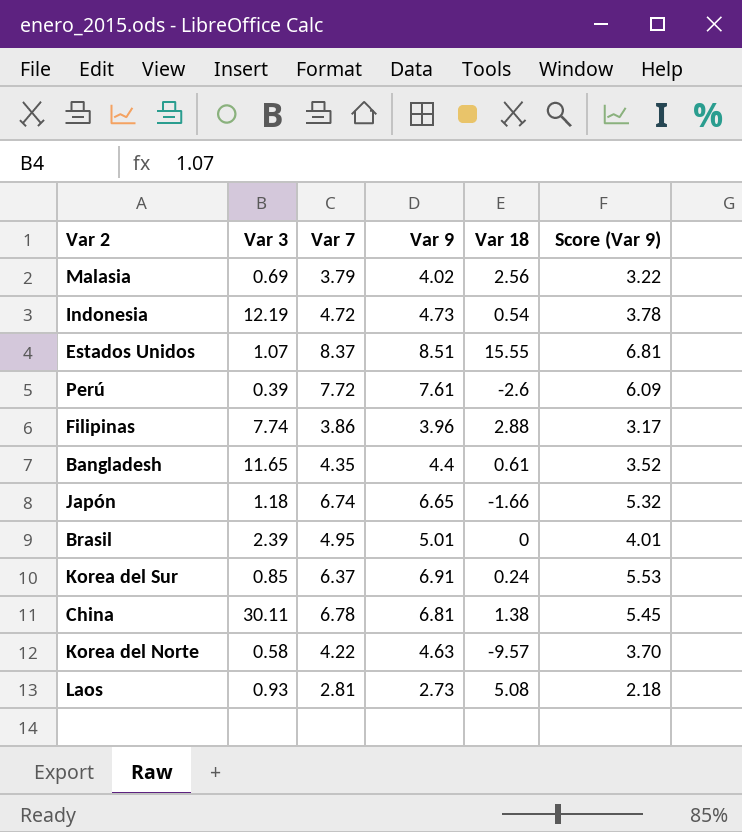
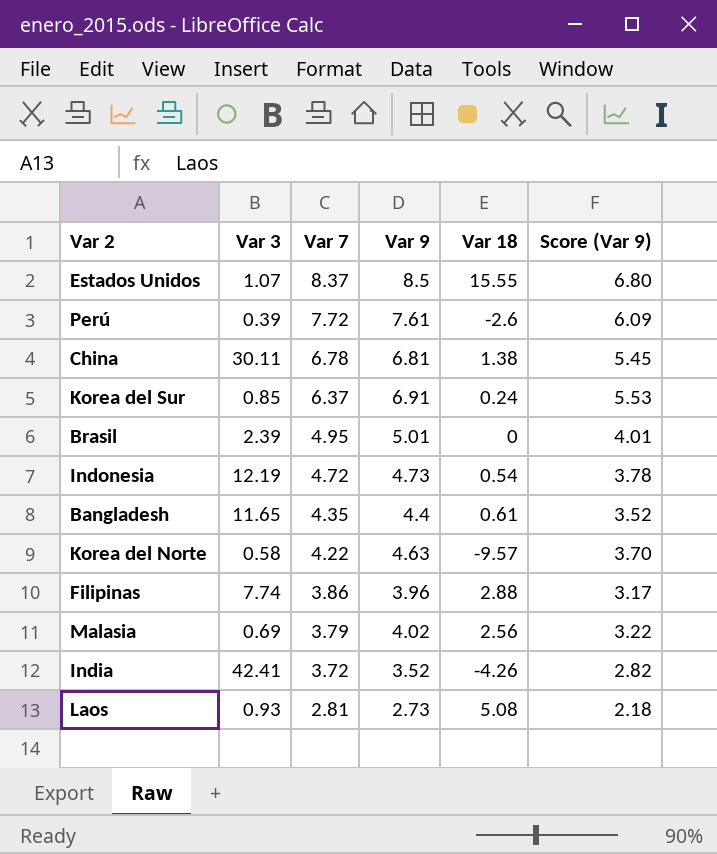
row order: none -> Var 7 descending
row Japón: 1.18 | 6.74 | 6.65 | -1.66 | 5.32 -> none
Estados Unidos | Var 9: 8.51 -> 8.5
Estados Unidos | Score (Var 9): 6.81 -> 6.80
row India: none -> 42.41 | 3.72 | 3.52 | -4.26 | 2.82

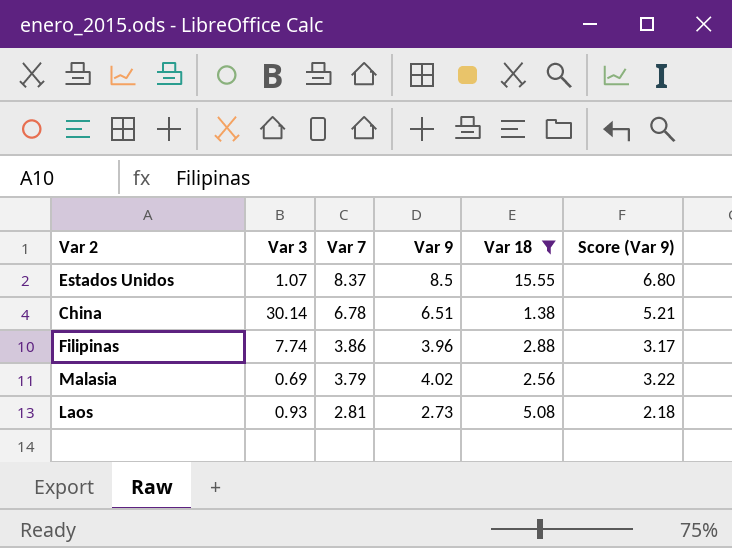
filter: none -> Var 18 >= 1.38
China | Var 3: 30.11 -> 30.14
China | Var 9: 6.81 -> 6.51
China | Score (Var 9): 5.45 -> 5.21

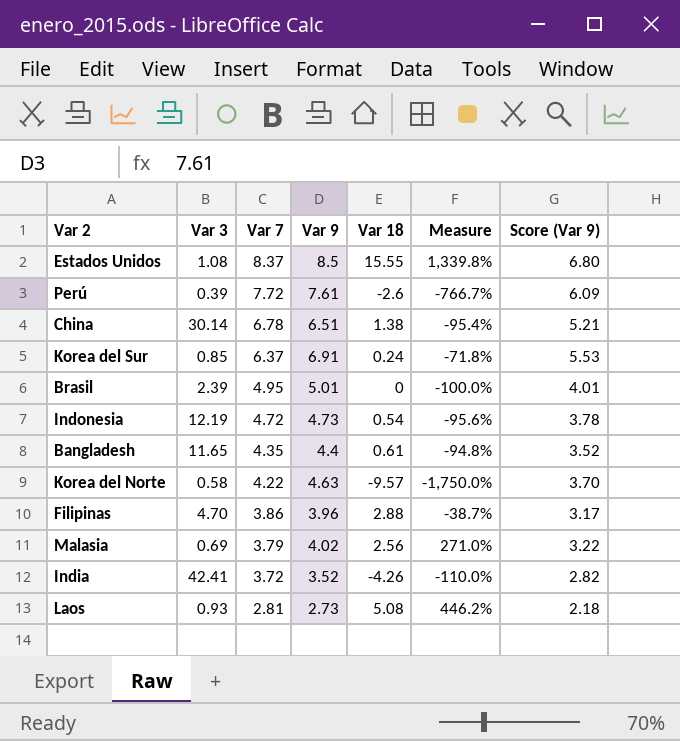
filter: Var 18 >= 1.38 -> none
column Measure | formula: none -> ([Var 18] - [Var 3]) / [Var 3]
Estados Unidos | Var 3: 1.07 -> 1.08
Filipinas | Var 3: 7.74 -> 4.70

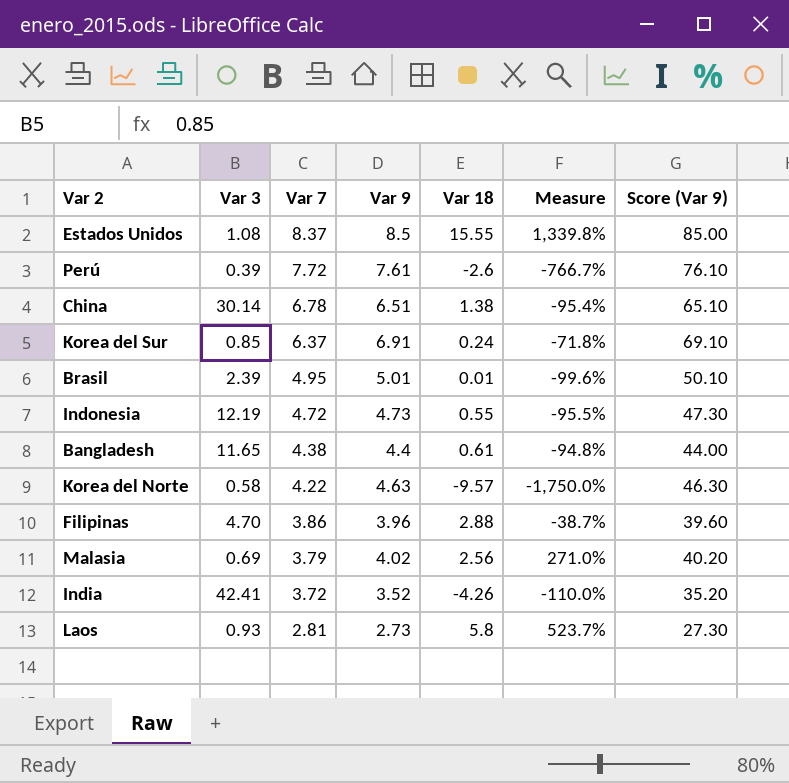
column Score (Var 9) | formula: [Var 9] * 0.8 -> [Var 9] * 10
Brasil | Var 18: 0 -> 0.01
Brasil | Measure: -100.0% -> -99.6%
Indonesia | Var 18: 0.54 -> 0.55
Indonesia | Measure: -95.6% -> -95.5%
Bangladesh | Var 7: 4.35 -> 4.38
Laos | Var 18: 5.08 -> 5.8
Laos | Measure: 446.2% -> 523.7%

